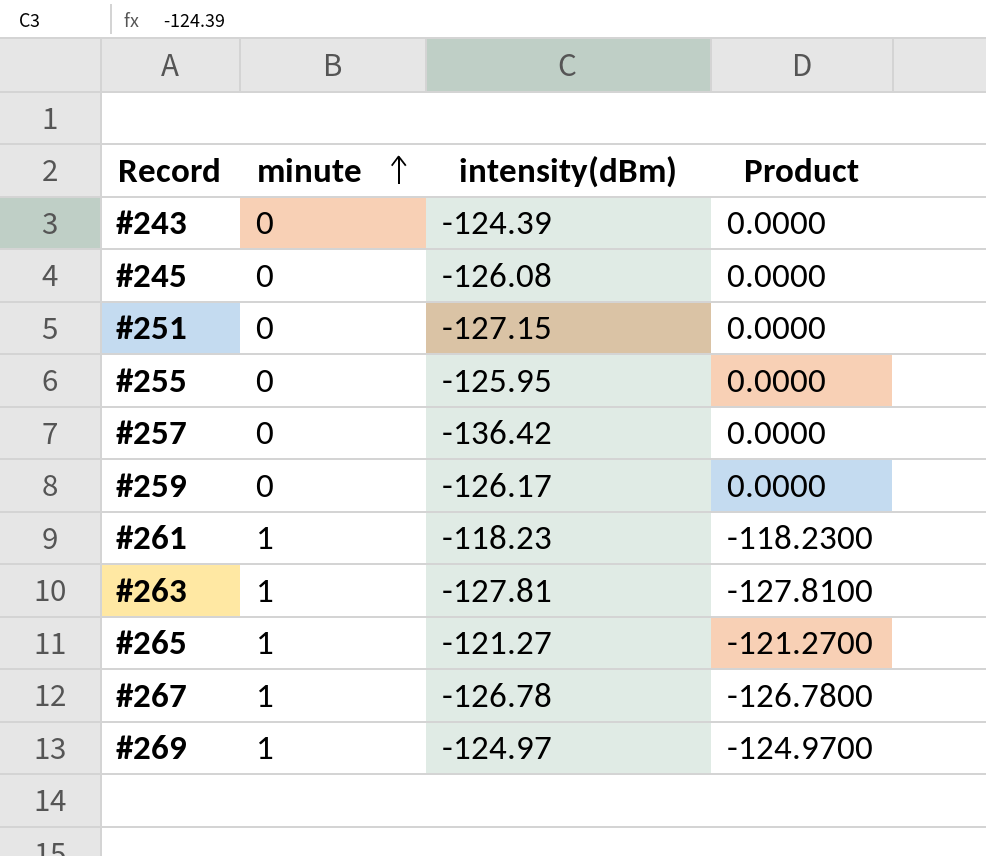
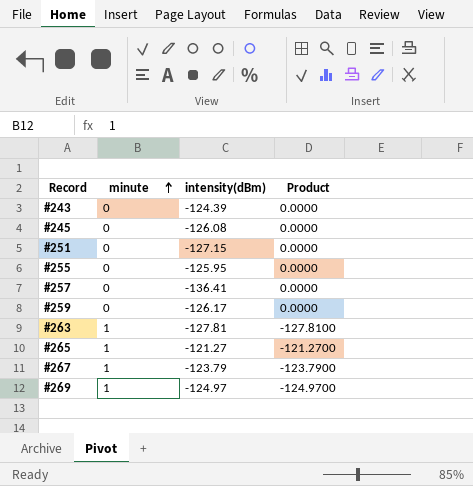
row #261: 1 | -118.23 | -118.2300 -> none
#257 | intensity(dBm): -136.42 -> -136.41
#267 | intensity(dBm): -126.78 -> -123.79
#267 | Product: -126.7800 -> -123.7900

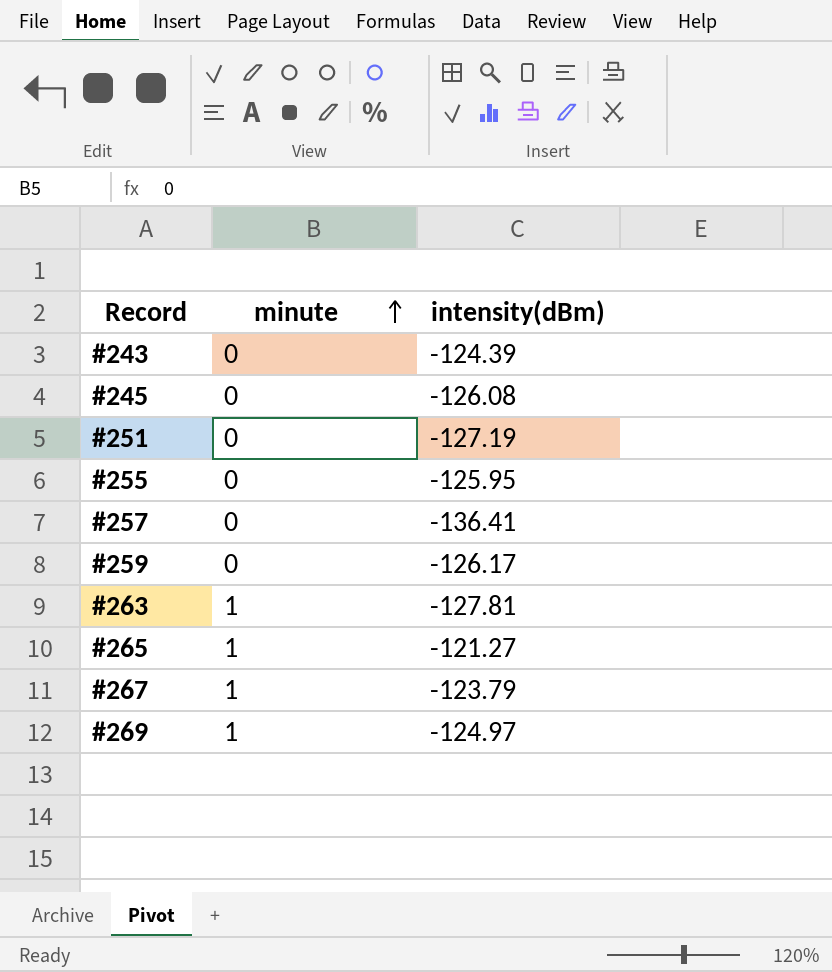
column Product | formula: [minute] * [intensity(dBm)] -> none
#251 | intensity(dBm): -127.15 -> -127.19

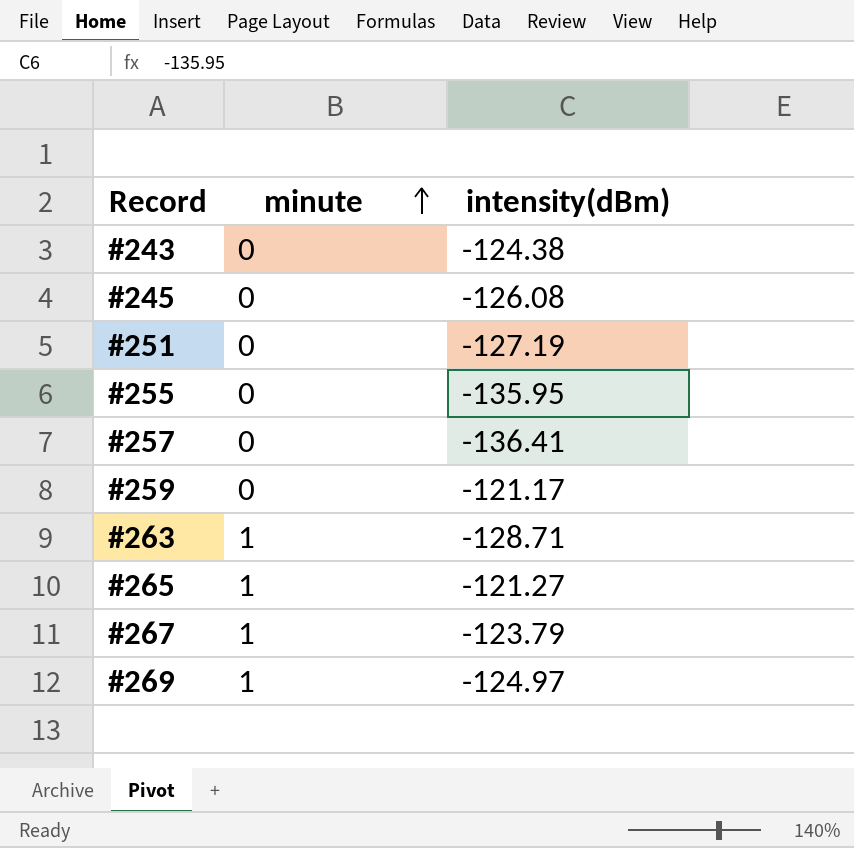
#243 | intensity(dBm): -124.39 -> -124.38
#255 | intensity(dBm): -125.95 -> -135.95
#259 | intensity(dBm): -126.17 -> -121.17
#263 | intensity(dBm): -127.81 -> -128.71

